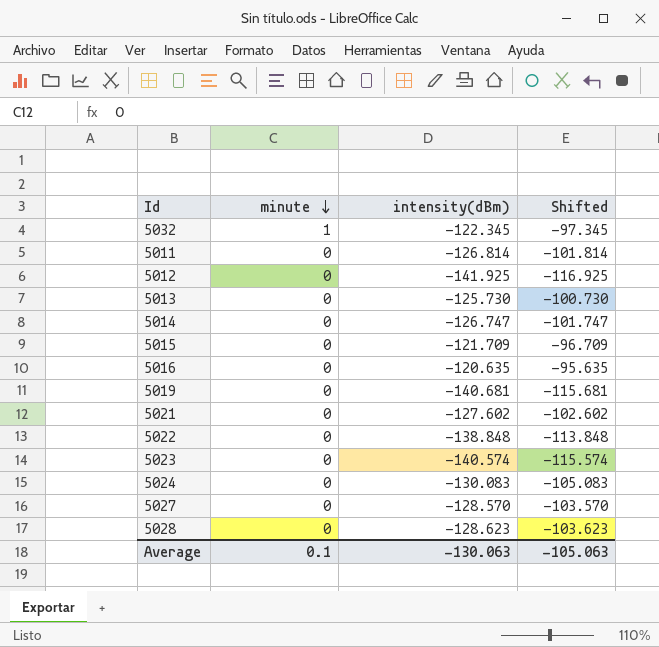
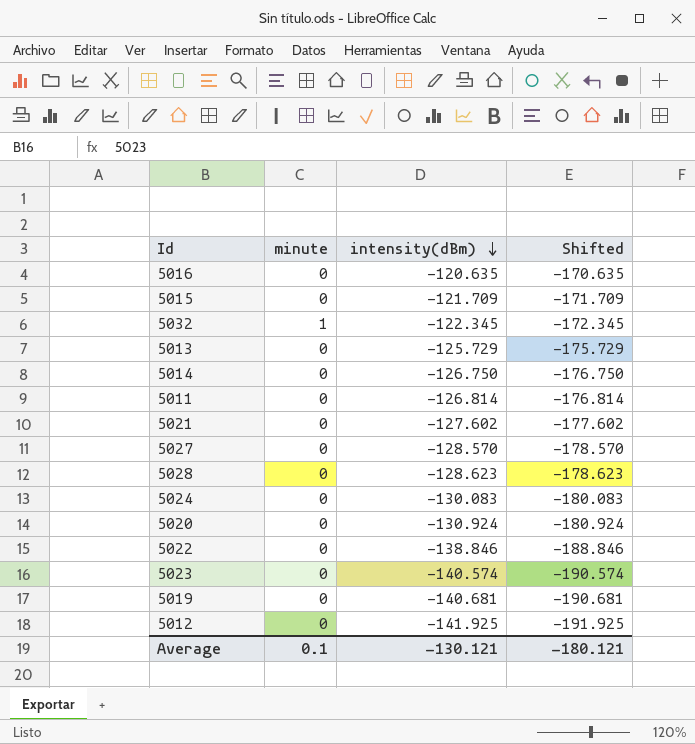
row order: minute descending -> intensity(dBm) descending
column Shifted | formula: [intensity(dBm)] + 25 -> [intensity(dBm)] - 50
5013 | intensity(dBm): -125.730 -> -125.729
5014 | intensity(dBm): -126.747 -> -126.750
row 5020: none -> 0 | -130.924 | -180.924
5022 | intensity(dBm): -138.848 -> -138.846
Average | intensity(dBm): -130.063 -> -130.121
Average | Shifted: -105.063 -> -180.121

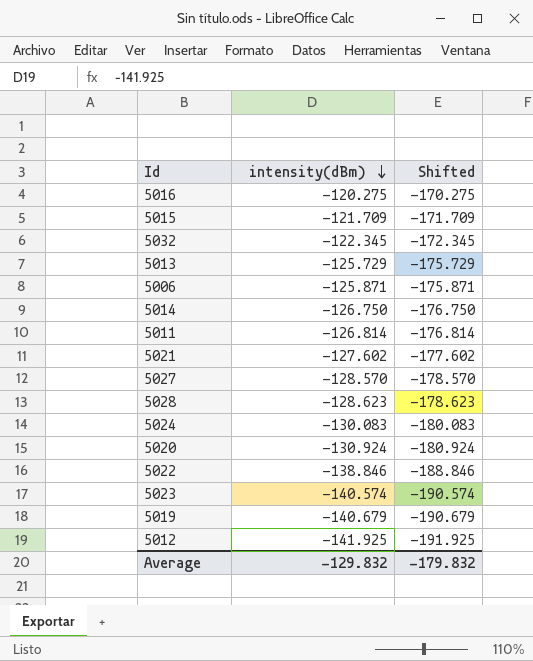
column minute | position: 2 -> none
5016 | intensity(dBm): -120.635 -> -120.275
5016 | Shifted: -170.635 -> -170.275
row 5006: none -> -125.871 | -175.871
5019 | intensity(dBm): -140.681 -> -140.679
5019 | Shifted: -190.681 -> -190.679
Average | intensity(dBm): -130.121 -> -129.832
Average | Shifted: -180.121 -> -179.832

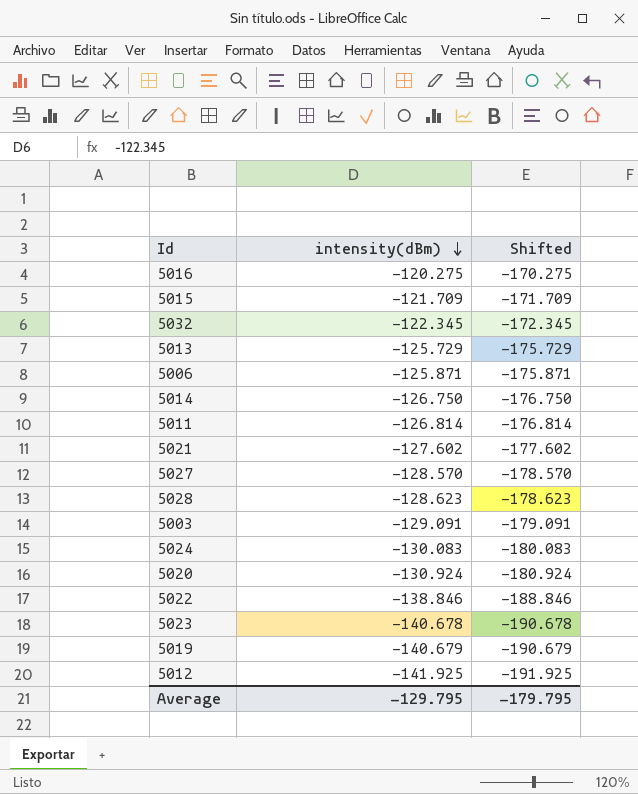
row 5003: none -> -129.091 | -179.091
5023 | intensity(dBm): -140.574 -> -140.678
5023 | Shifted: -190.574 -> -190.678
Average | intensity(dBm): -129.832 -> -129.795
Average | Shifted: -179.832 -> -179.795

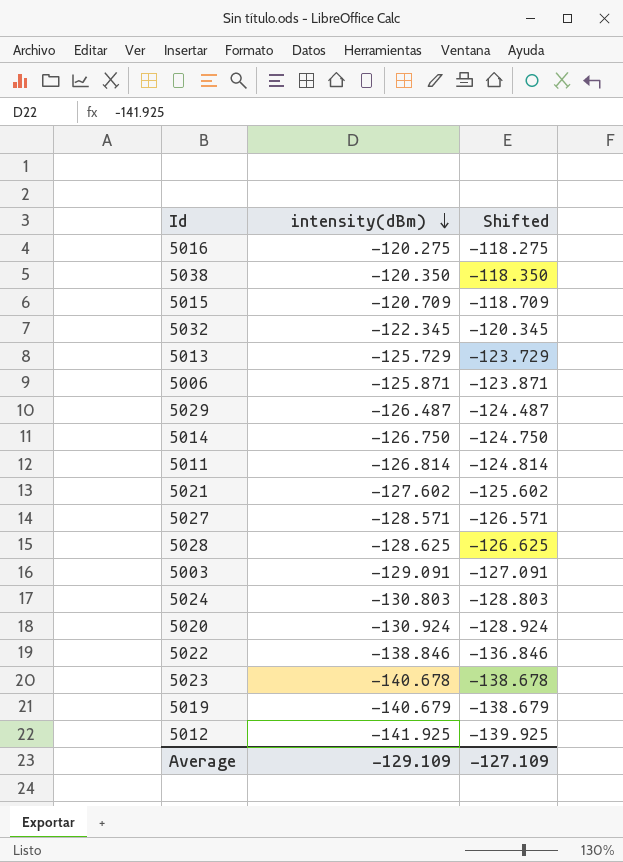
column Shifted | formula: [intensity(dBm)] - 50 -> [intensity(dBm)] + 2
row 5038: none -> -120.350 | -118.350
5015 | intensity(dBm): -121.709 -> -120.709
row 5029: none -> -126.487 | -124.487
5027 | intensity(dBm): -128.570 -> -128.571
5028 | intensity(dBm): -128.623 -> -128.625
5024 | intensity(dBm): -130.083 -> -130.803
Average | intensity(dBm): -129.795 -> -129.109
Average | Shifted: -179.795 -> -127.109

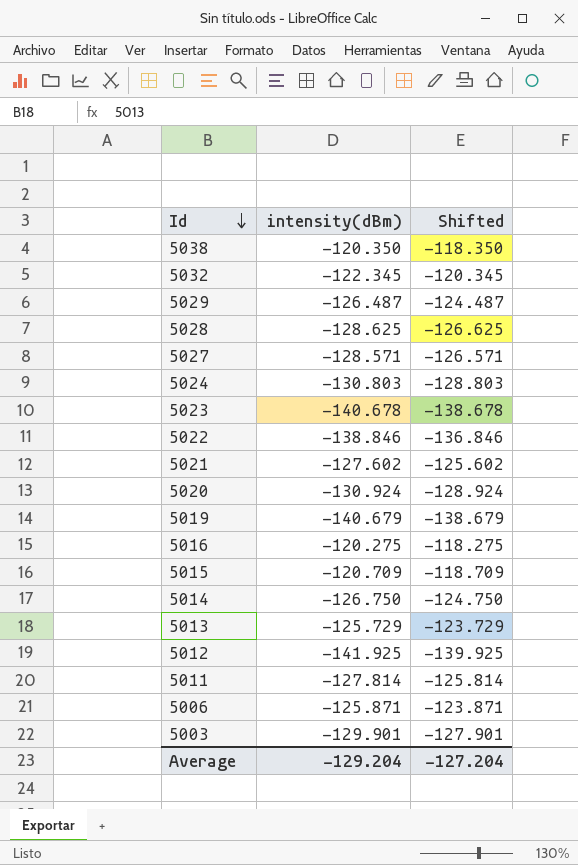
row order: intensity(dBm) descending -> Id descending
5011 | intensity(dBm): -126.814 -> -127.814
5011 | Shifted: -124.814 -> -125.814
5003 | intensity(dBm): -129.091 -> -129.901
5003 | Shifted: -127.091 -> -127.901
Average | intensity(dBm): -129.109 -> -129.204
Average | Shifted: -127.109 -> -127.204

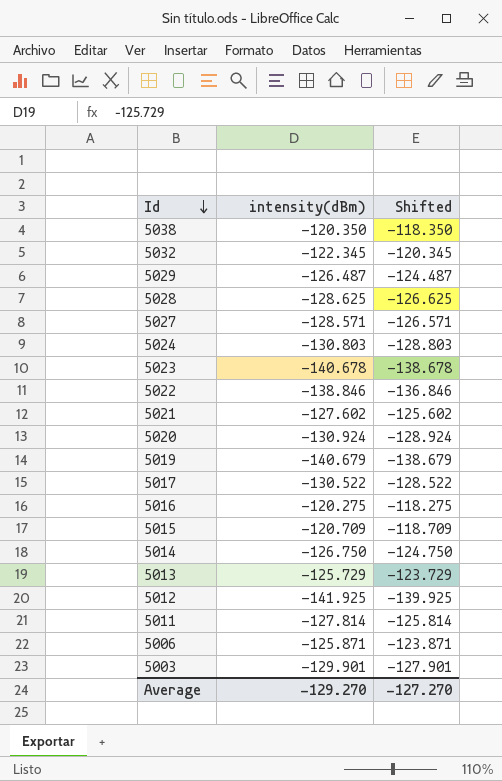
row 5017: none -> -130.522 | -128.522
Average | intensity(dBm): -129.204 -> -129.270
Average | Shifted: -127.204 -> -127.270

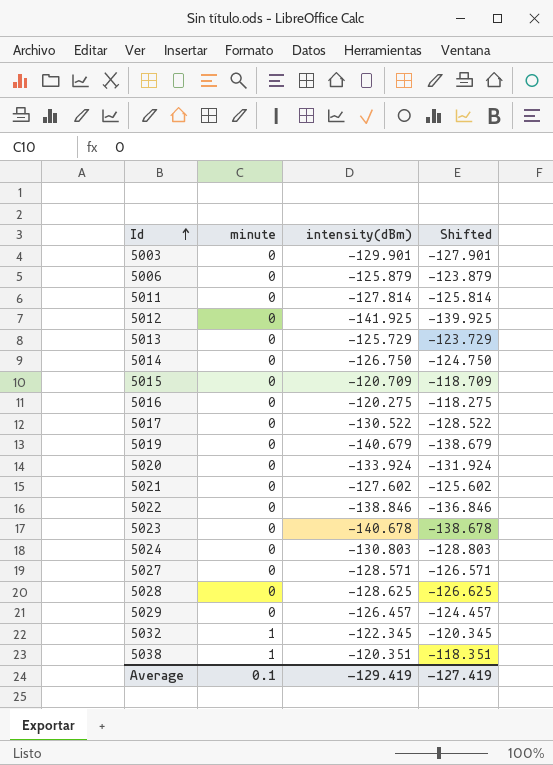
row order: Id descending -> Id ascending
column minute | position: none -> 2
5006 | intensity(dBm): -125.871 -> -125.879
5006 | Shifted: -123.871 -> -123.879
5020 | intensity(dBm): -130.924 -> -133.924
5020 | Shifted: -128.924 -> -131.924
5029 | intensity(dBm): -126.487 -> -126.457
5029 | Shifted: -124.487 -> -124.457
5038 | intensity(dBm): -120.350 -> -120.351
5038 | Shifted: -118.350 -> -118.351
Average | intensity(dBm): -129.270 -> -129.419
Average | Shifted: -127.270 -> -127.419

